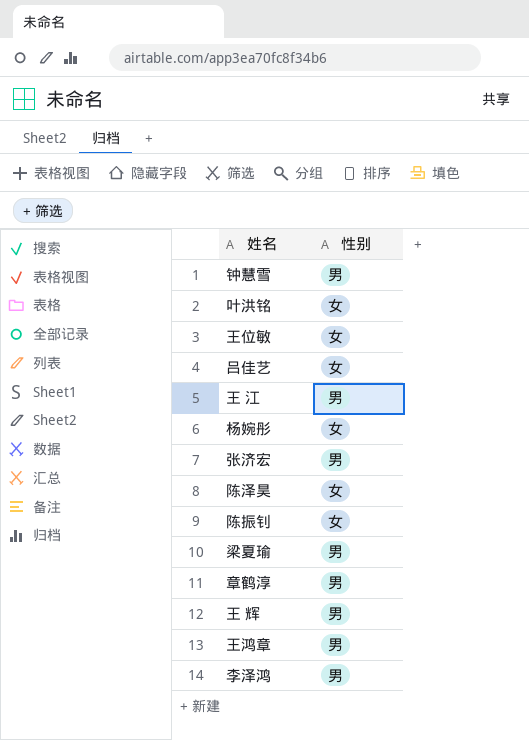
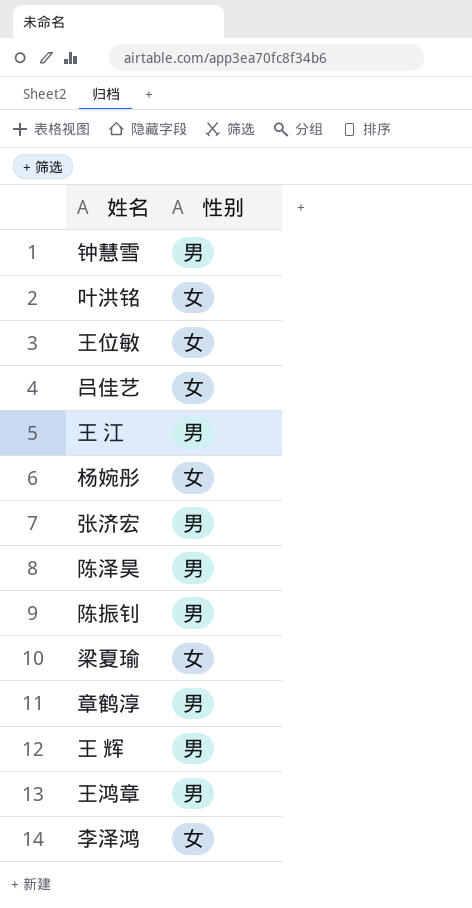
陈泽昊 | 性别: 女 -> 男
陈振钊 | 性别: 女 -> 男
梁夏瑜 | 性别: 男 -> 女
李泽鸿 | 性别: 男 -> 女

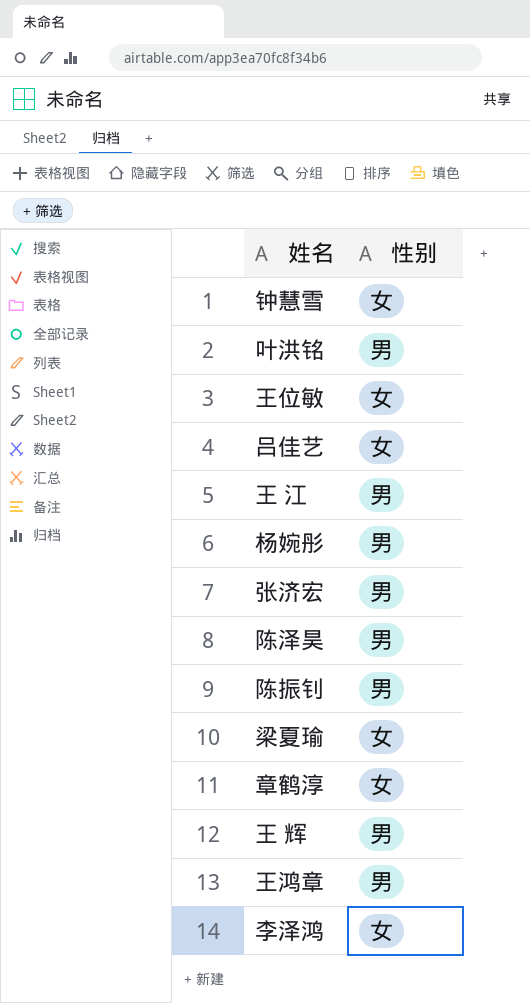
钟慧雪 | 性别: 男 -> 女
叶洪铭 | 性别: 女 -> 男
杨婉彤 | 性别: 女 -> 男
章鹤淳 | 性别: 男 -> 女

